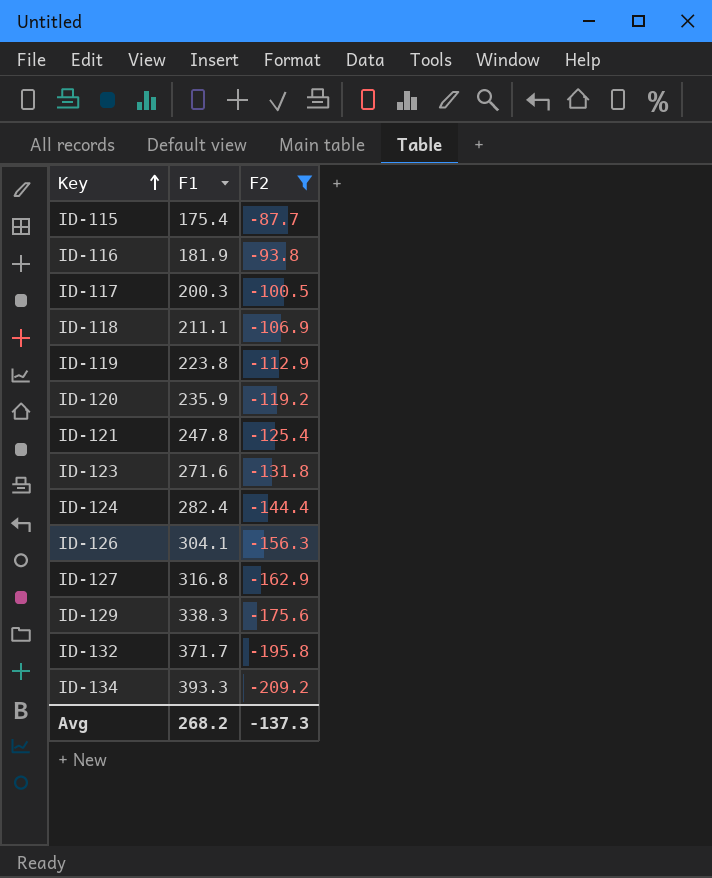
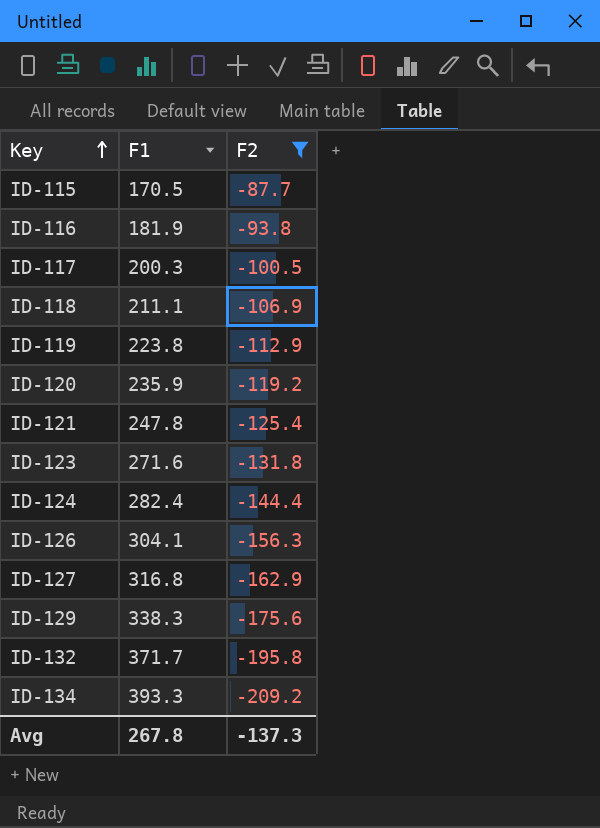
ID-115 | F1: 175.4 -> 170.5
Avg | F1: 268.2 -> 267.8

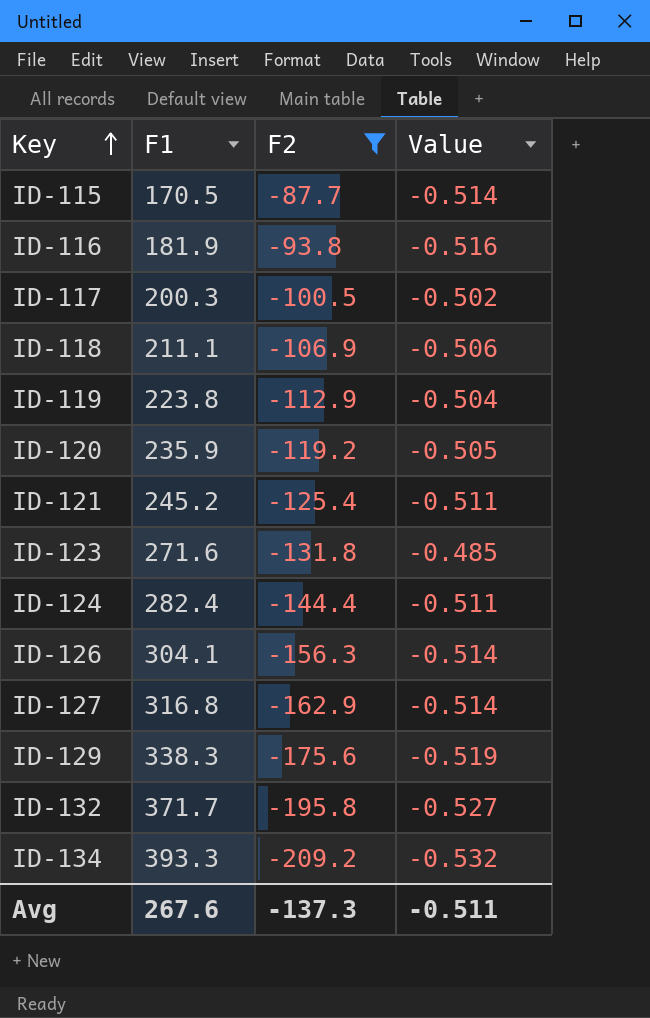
column Value | formula: none -> [F2] / [F1]
ID-121 | F1: 247.8 -> 245.2
Avg | F1: 267.8 -> 267.6

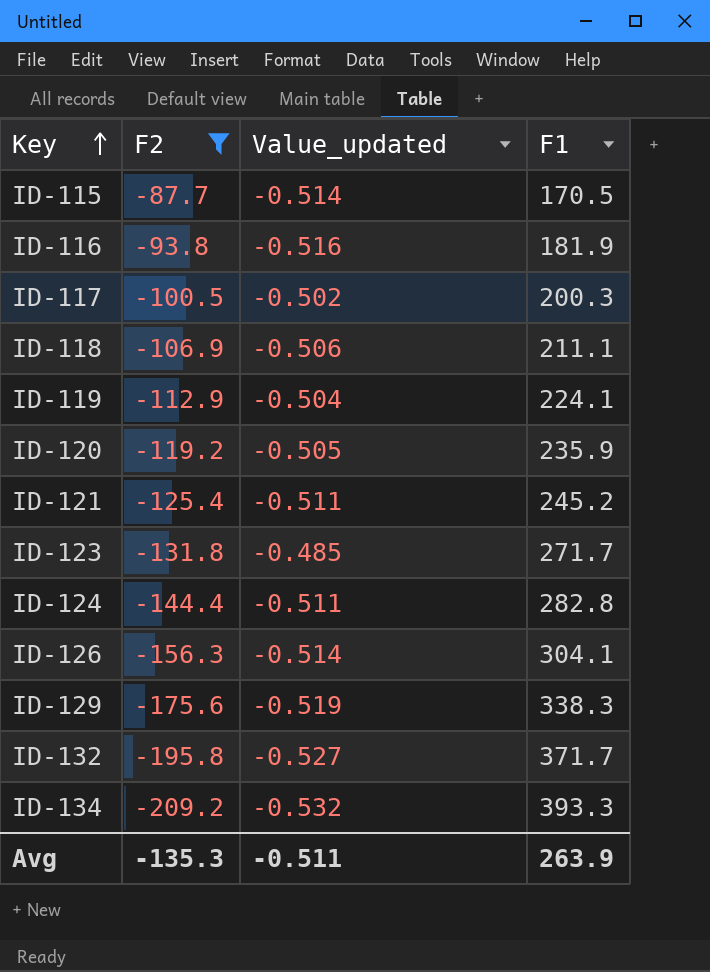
column name: Value -> Value_updated
column F1 | position: 2 -> 4
row ID-127: 316.8 | -162.9 | -0.514 -> none
ID-119 | F1: 223.8 -> 224.1
ID-123 | F1: 271.6 -> 271.7
ID-124 | F1: 282.4 -> 282.8
Avg | F2: -137.3 -> -135.3
Avg | F1: 267.6 -> 263.9

